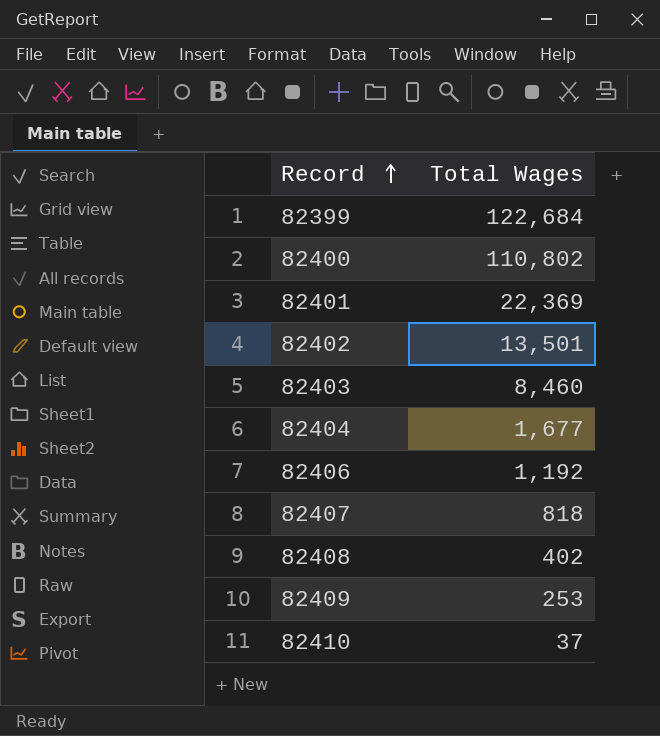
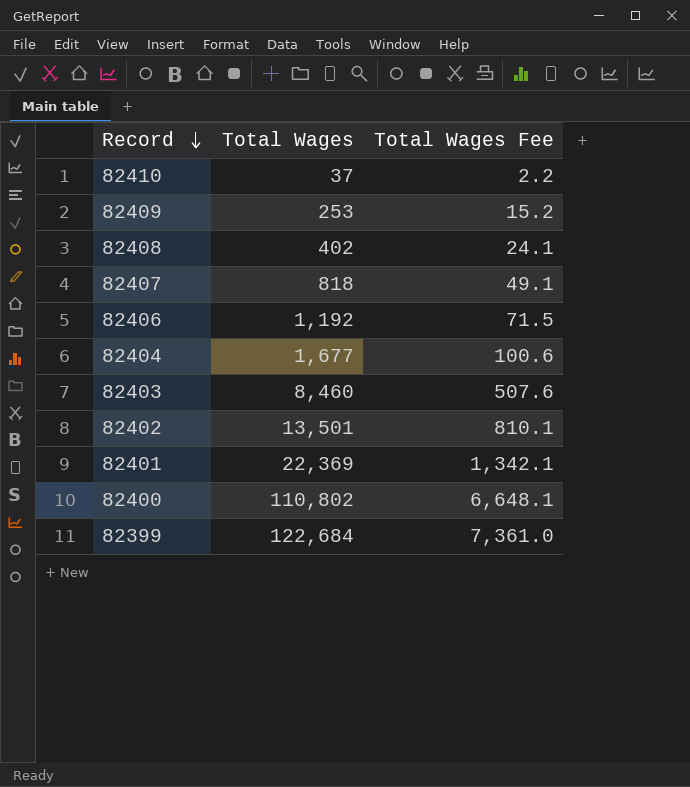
row order: Record ascending -> Record descending
column Total Wages Fee | formula: none -> [Total Wages] * 0.06

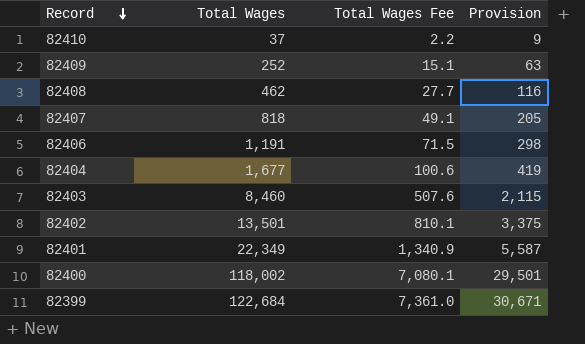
column Provision | formula: none -> [Total Wages] * 0.25
82409 | Total Wages: 253 -> 252
82409 | Total Wages Fee: 15.2 -> 15.1
82408 | Total Wages: 402 -> 462
82408 | Total Wages Fee: 24.1 -> 27.7
82406 | Total Wages: 1,192 -> 1,191
82401 | Total Wages: 22,369 -> 22,349
82401 | Total Wages Fee: 1,342.1 -> 1,340.9
82400 | Total Wages: 110,802 -> 118,002
82400 | Total Wages Fee: 6,648.1 -> 7,080.1

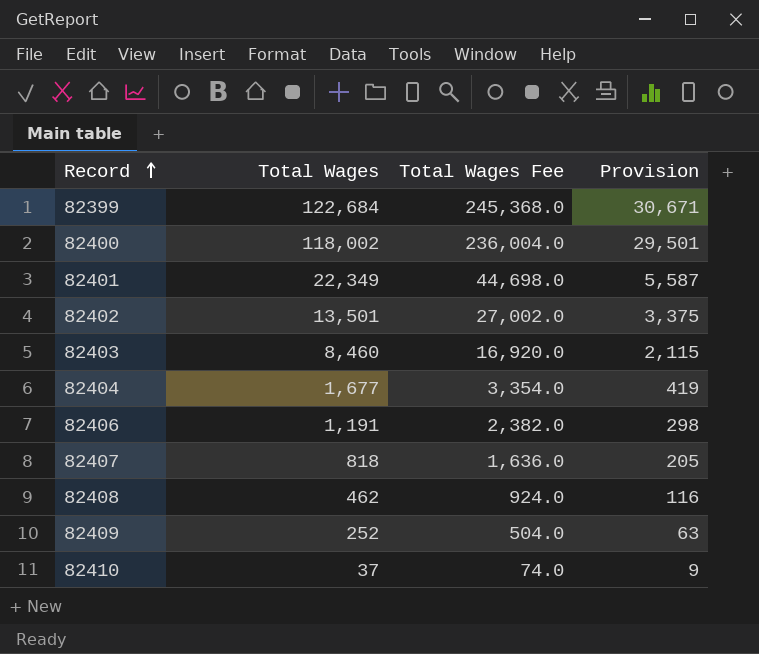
row order: Record descending -> Record ascending
column Total Wages Fee | formula: [Total Wages] * 0.06 -> [Total Wages] * 2

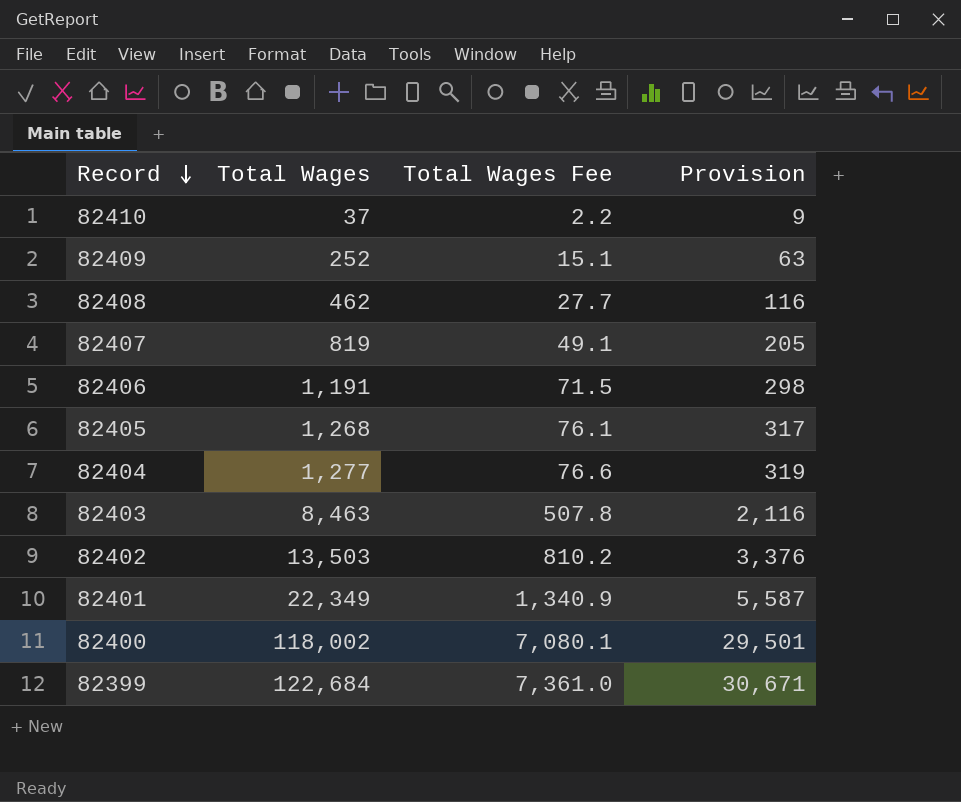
row order: Record ascending -> Record descending
column Total Wages Fee | formula: [Total Wages] * 2 -> [Total Wages] * 0.06
82407 | Total Wages: 818 -> 819
row 82405: none -> 1,268 | 76.1 | 317
82404 | Total Wages: 1,677 -> 1,277
82404 | Provision: 419 -> 319
82403 | Total Wages: 8,460 -> 8,463
82403 | Provision: 2,115 -> 2,116
82402 | Total Wages: 13,501 -> 13,503
82402 | Provision: 3,375 -> 3,376

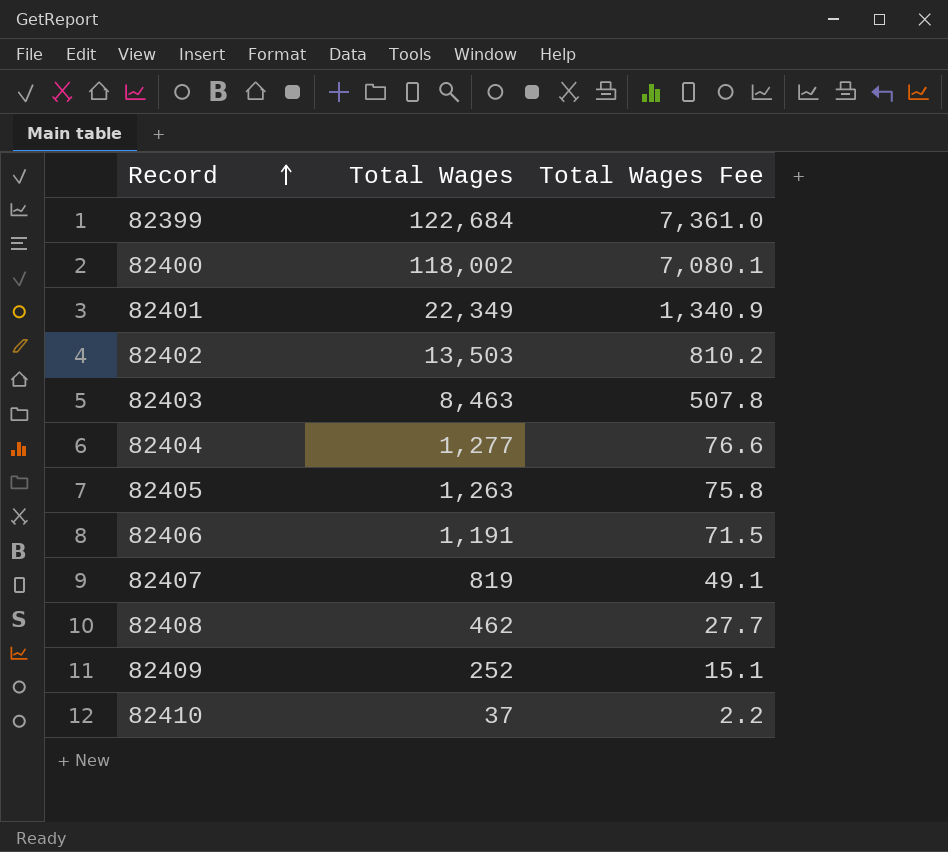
row order: Record descending -> Record ascending
column Provision | formula: [Total Wages] * 0.25 -> none
82405 | Total Wages: 1,268 -> 1,263
82405 | Total Wages Fee: 76.1 -> 75.8

